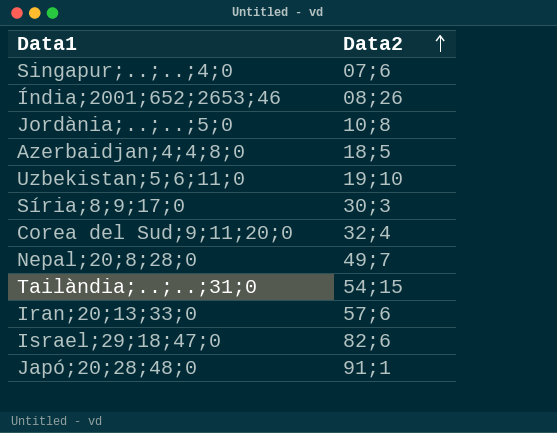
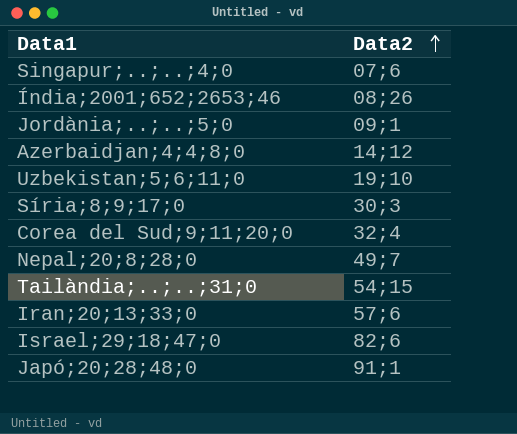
Jordània;..;..;5;0 | Data2: 10;8 -> 09;1
Azerbaidjan;4;4;8;0 | Data2: 18;5 -> 14;12

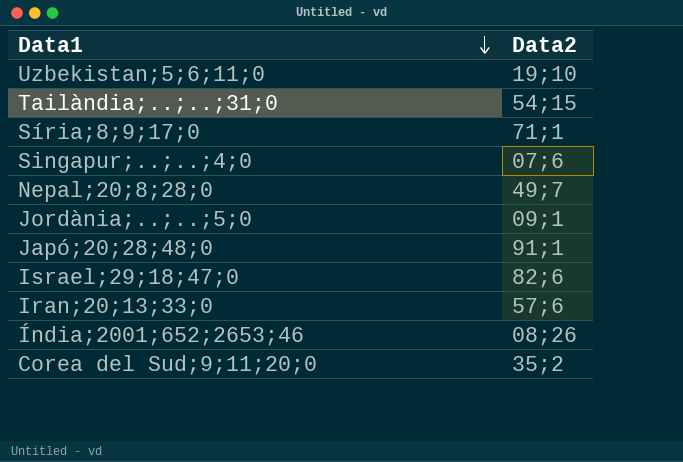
row order: Data2 ascending -> Data1 descending
row Azerbaidjan;4;4;8;0: 14;12 -> none
Síria;8;9;17;0 | Data2: 30;3 -> 71;1
Corea del Sud;9;11;20;0 | Data2: 32;4 -> 35;2

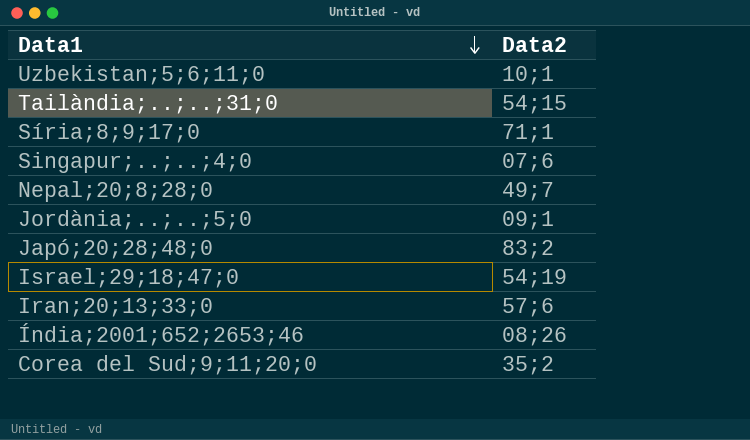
Uzbekistan;5;6;11;0 | Data2: 19;10 -> 10;1
Japó;20;28;48;0 | Data2: 91;1 -> 83;2
Israel;29;18;47;0 | Data2: 82;6 -> 54;19

